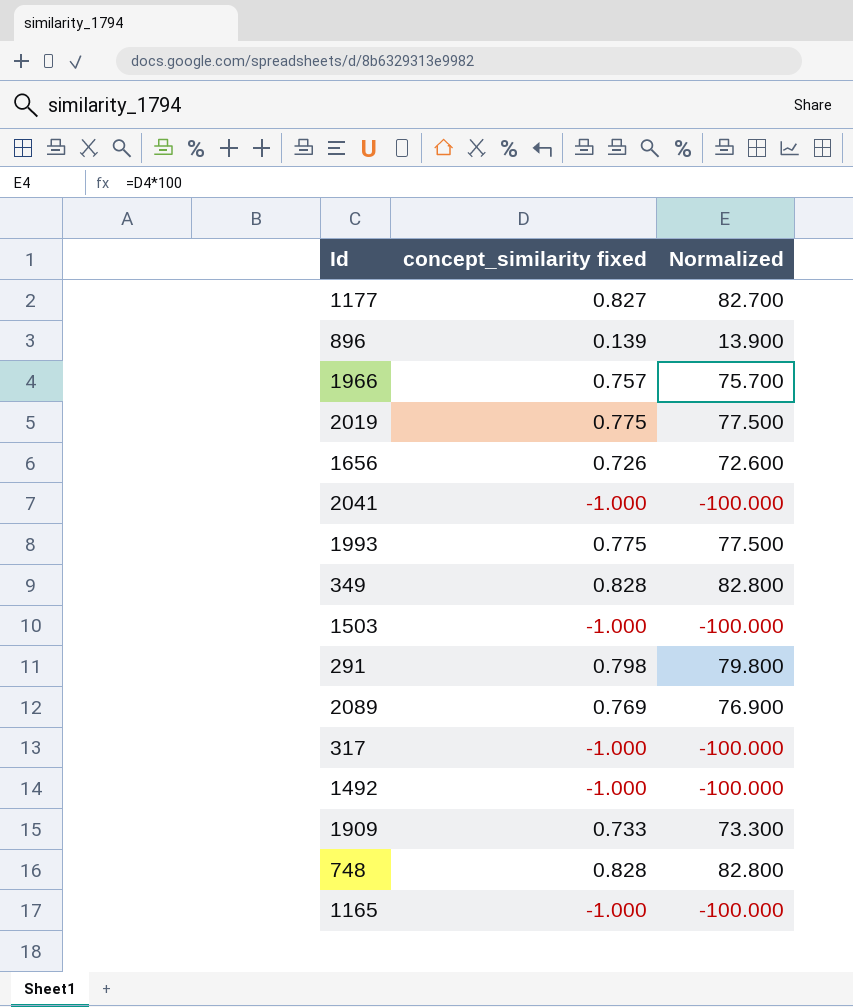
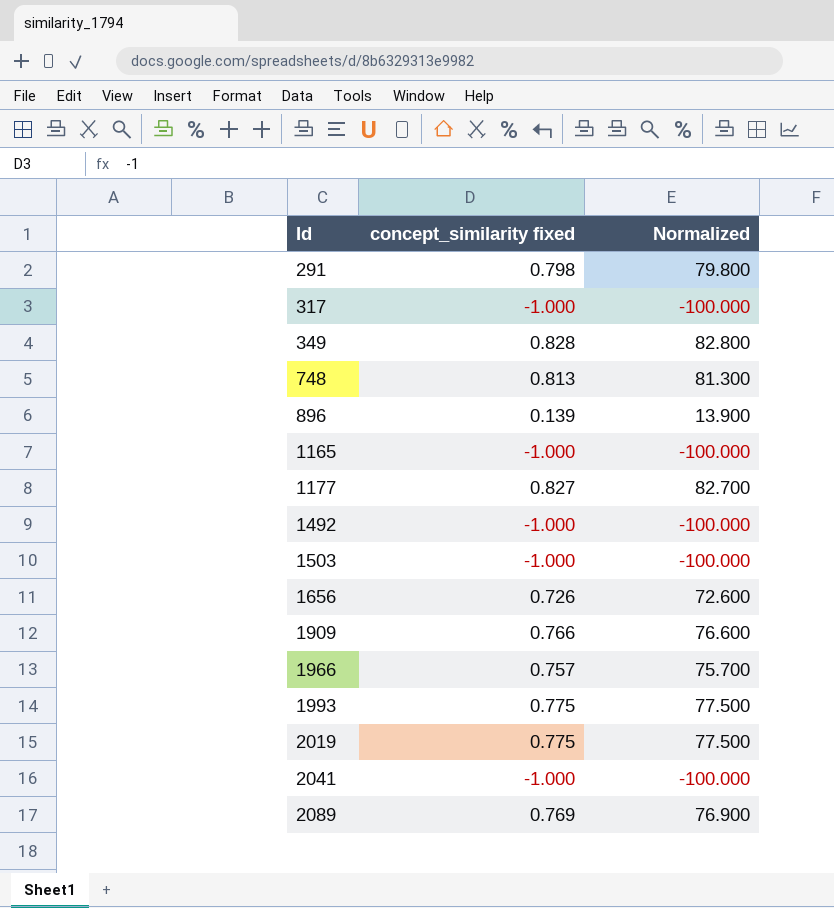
row order: none -> Id ascending
748 | concept_similarity fixed: 0.828 -> 0.813
748 | Normalized: 82.800 -> 81.300
1909 | concept_similarity fixed: 0.733 -> 0.766
1909 | Normalized: 73.300 -> 76.600

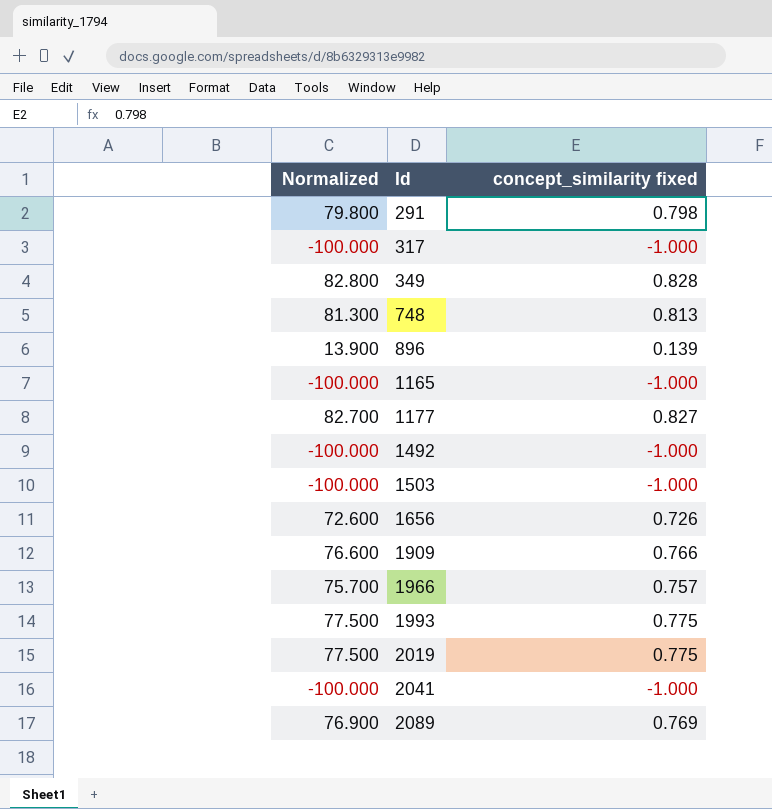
column Normalized | position: 3 -> 1

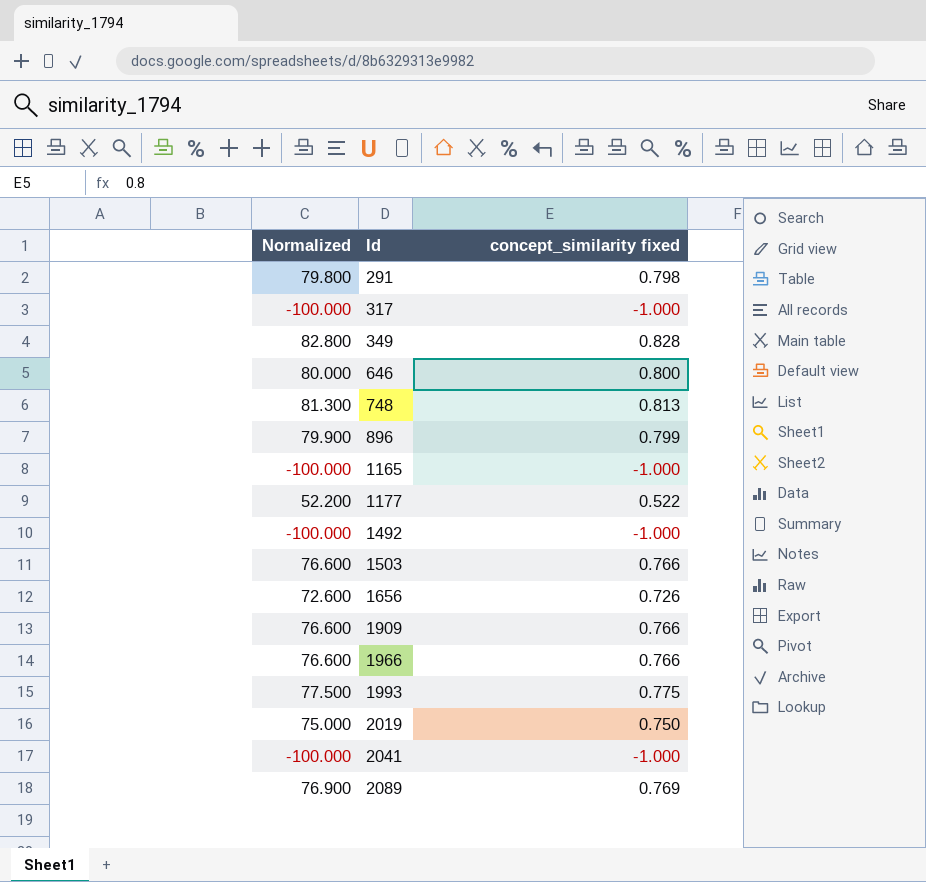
row 646: none -> 80.000 | 0.800
896 | Normalized: 13.900 -> 79.900
896 | concept_similarity fixed: 0.139 -> 0.799
1177 | Normalized: 82.700 -> 52.200
1177 | concept_similarity fixed: 0.827 -> 0.522
1503 | Normalized: -100.000 -> 76.600
1503 | concept_similarity fixed: -1.000 -> 0.766
1966 | Normalized: 75.700 -> 76.600
1966 | concept_similarity fixed: 0.757 -> 0.766
2019 | Normalized: 77.500 -> 75.000
2019 | concept_similarity fixed: 0.775 -> 0.750

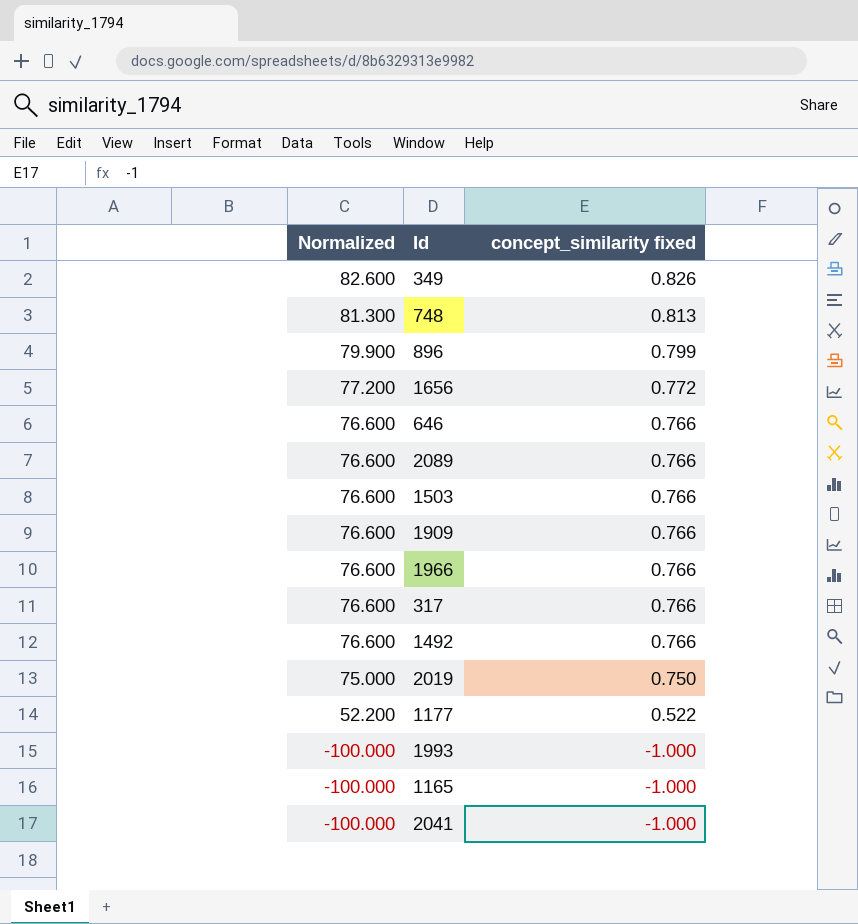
row order: Id ascending -> Normalized descending
row 291: 79.800 | 0.798 -> none
349 | Normalized: 82.800 -> 82.600
349 | concept_similarity fixed: 0.828 -> 0.826
1656 | Normalized: 72.600 -> 77.200
1656 | concept_similarity fixed: 0.726 -> 0.772
646 | Normalized: 80.000 -> 76.600
646 | concept_similarity fixed: 0.800 -> 0.766
2089 | Normalized: 76.900 -> 76.600
2089 | concept_similarity fixed: 0.769 -> 0.766
317 | Normalized: -100.000 -> 76.600
317 | concept_similarity fixed: -1.000 -> 0.766
1492 | Normalized: -100.000 -> 76.600
1492 | concept_similarity fixed: -1.000 -> 0.766
1993 | Normalized: 77.500 -> -100.000
1993 | concept_similarity fixed: 0.775 -> -1.000

